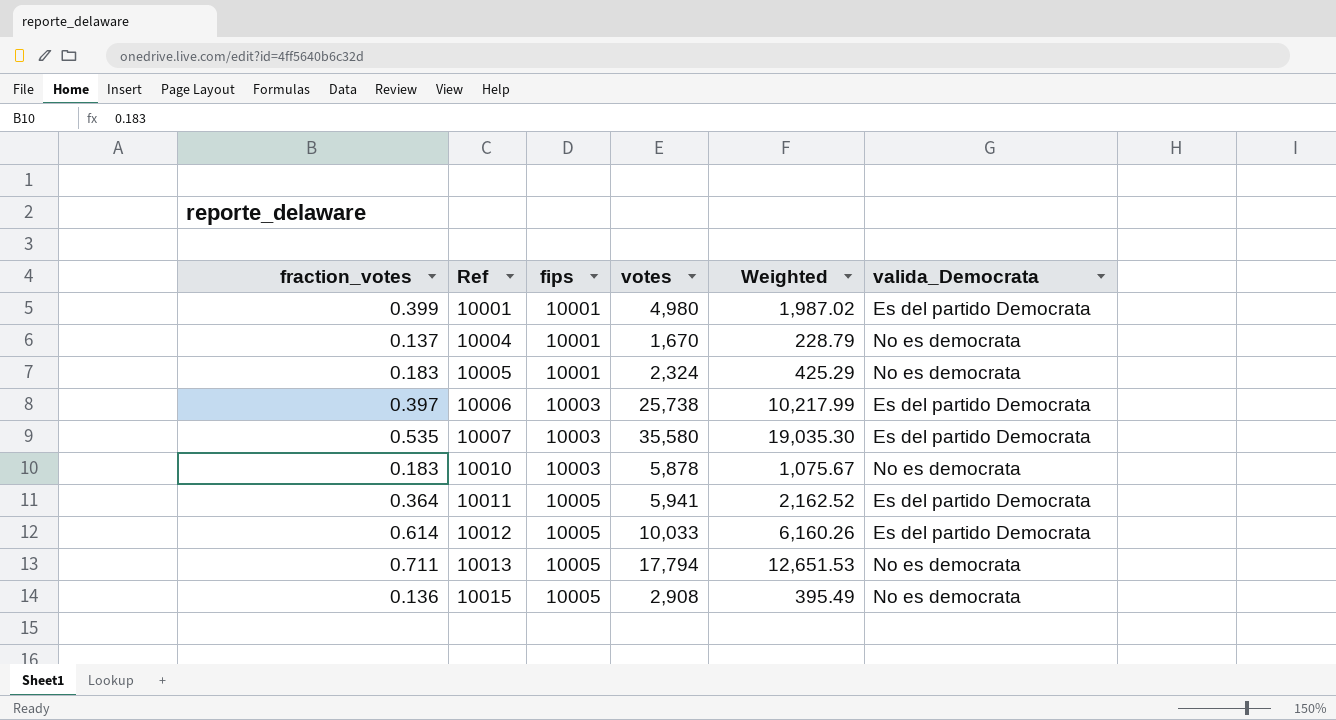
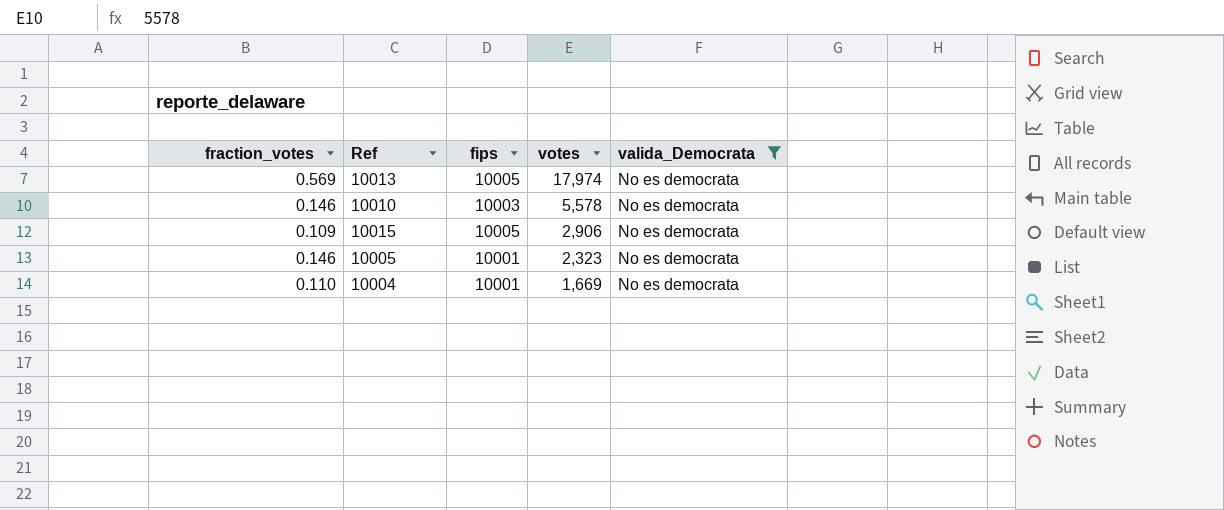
filter: none -> valida_Democrata = No es democrata
row order: Ref ascending -> votes descending
column Weighted | formula: [fraction_votes] * [votes] -> none
10013 | fraction_votes: 0.711 -> 0.569
10013 | votes: 17,794 -> 17,974
10010 | fraction_votes: 0.183 -> 0.146
10010 | votes: 5,878 -> 5,578
10015 | fraction_votes: 0.136 -> 0.109
10015 | votes: 2,908 -> 2,906
10005 | fraction_votes: 0.183 -> 0.146
10005 | votes: 2,324 -> 2,323
10004 | fraction_votes: 0.137 -> 0.110
10004 | votes: 1,670 -> 1,669

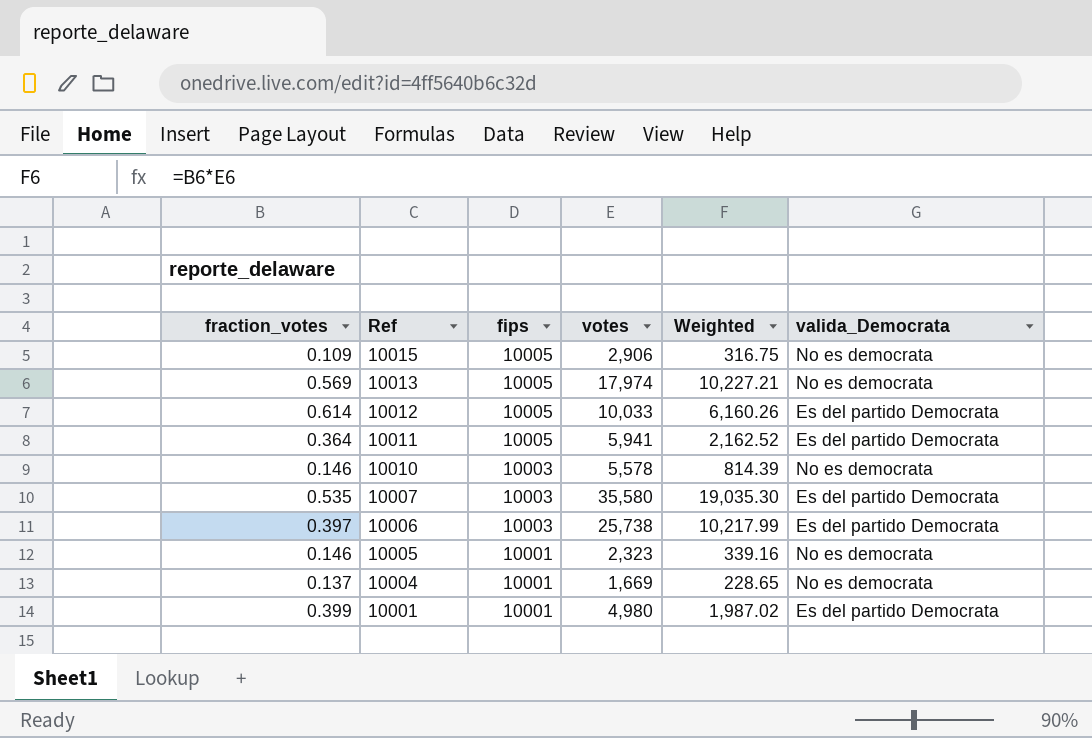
filter: valida_Democrata = No es democrata -> none
row order: votes descending -> Ref descending
column Weighted | formula: none -> [fraction_votes] * [votes]
10004 | fraction_votes: 0.110 -> 0.137

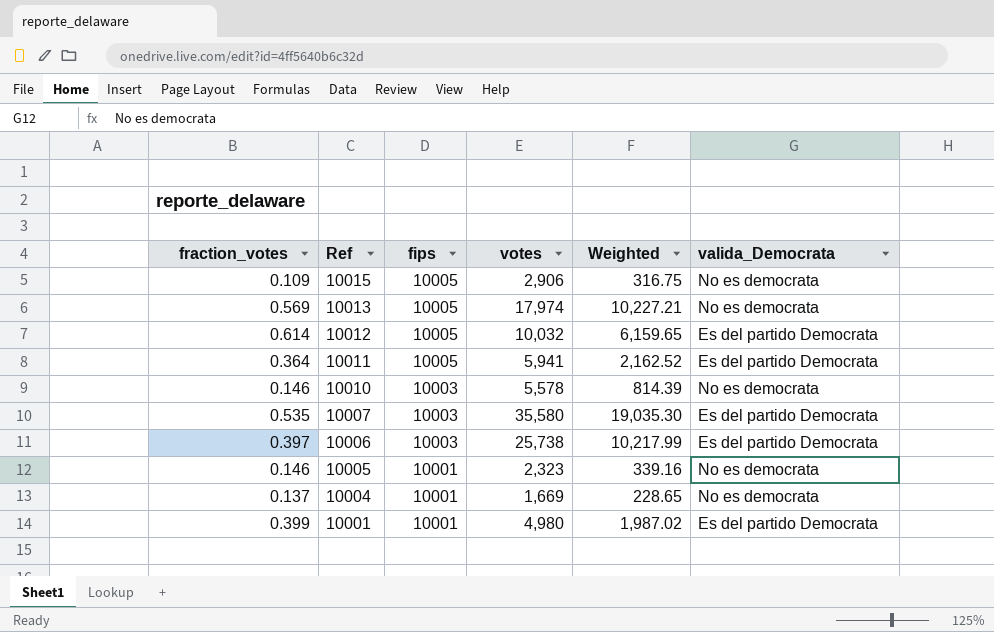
10012 | votes: 10,033 -> 10,032
10012 | Weighted: 6,160.26 -> 6,159.65

